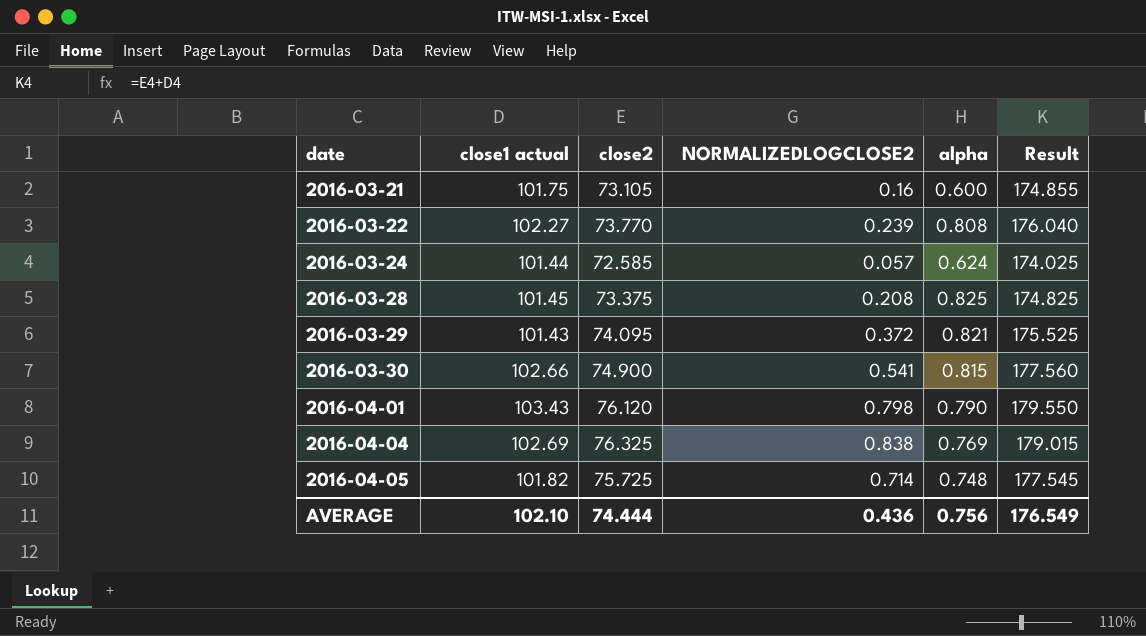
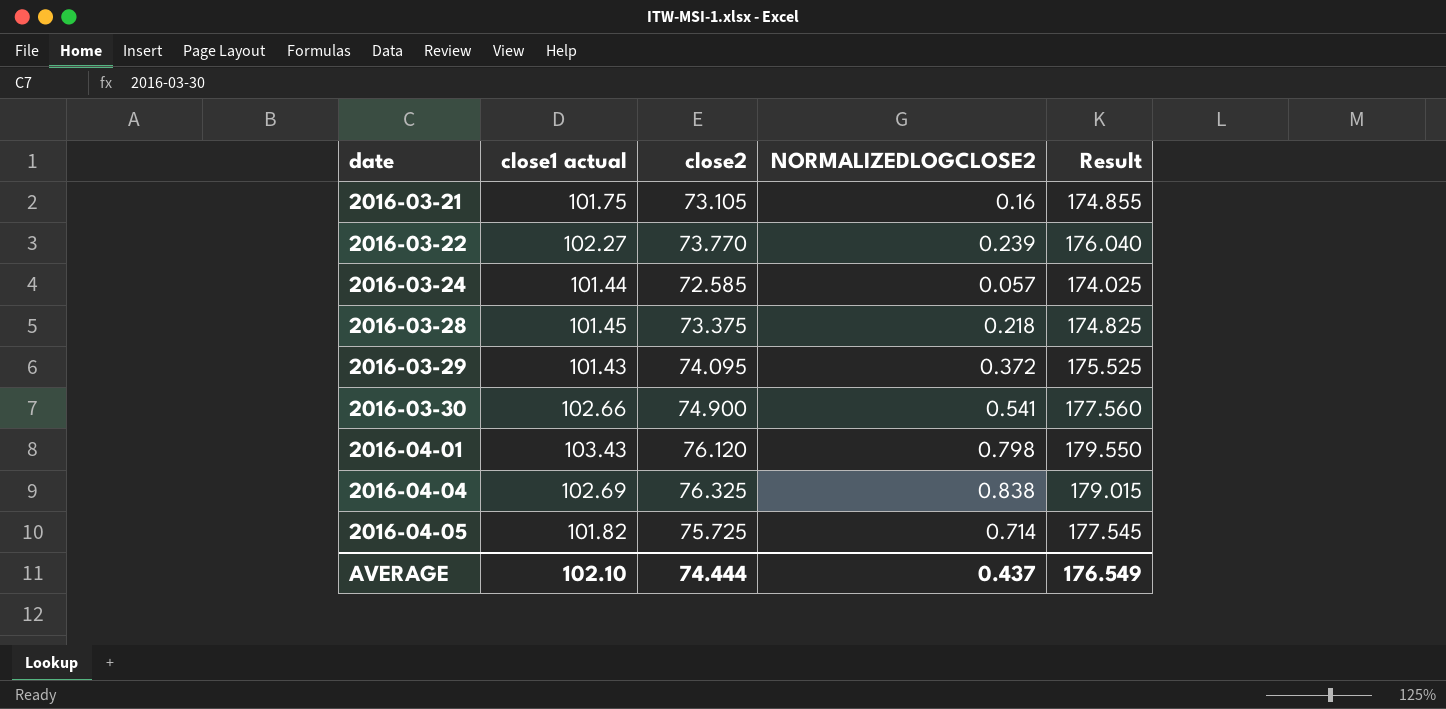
column alpha | position: 5 -> none
2016-03-28 | NORMALIZEDLOGCLOSE2: 0.208 -> 0.218
AVERAGE | NORMALIZEDLOGCLOSE2: 0.436 -> 0.437

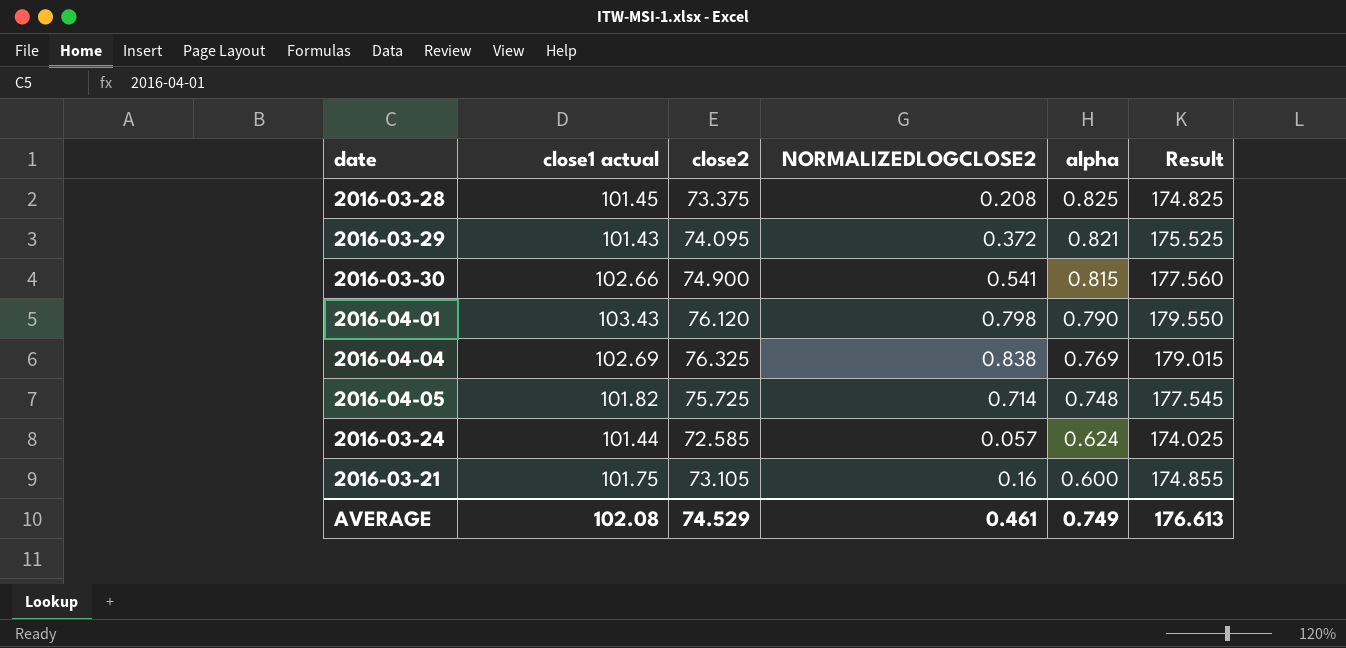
row order: date ascending -> alpha descending
column alpha | position: none -> 5
row 2016-03-22: 102.27 | 73.770 | 0.239 | 176.040 -> none
2016-03-28 | NORMALIZEDLOGCLOSE2: 0.218 -> 0.208
AVERAGE | close1 actual: 102.10 -> 102.08
AVERAGE | close2: 74.444 -> 74.529
AVERAGE | NORMALIZEDLOGCLOSE2: 0.437 -> 0.461
AVERAGE | Result: 176.549 -> 176.613

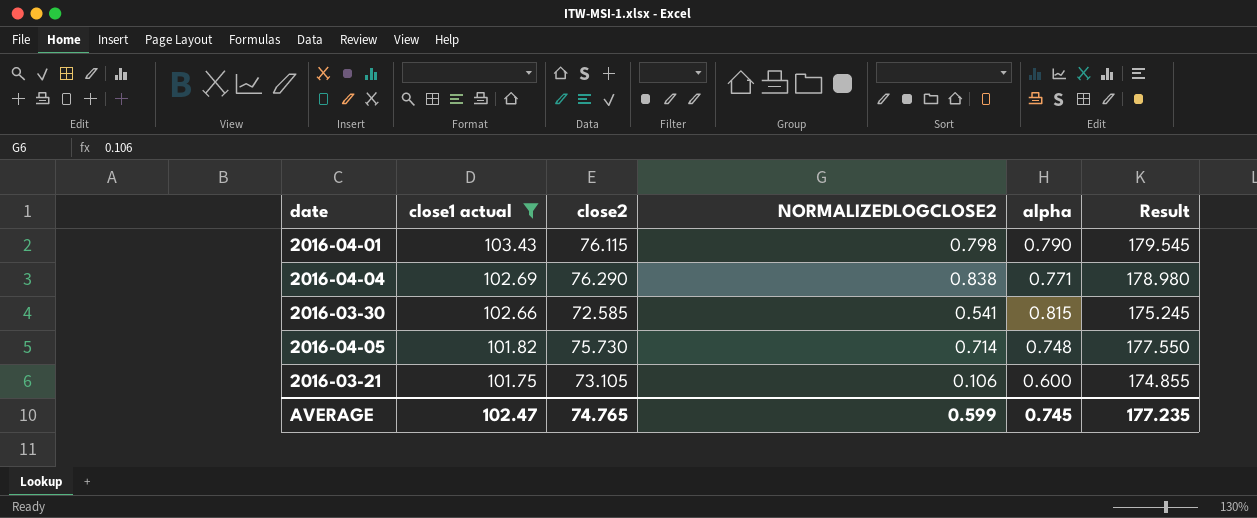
filter: none -> close1 actual >= 101.75
row order: alpha descending -> close1 actual descending
2016-04-01 | close2: 76.120 -> 76.115
2016-04-01 | Result: 179.550 -> 179.545
2016-04-04 | close2: 76.325 -> 76.290
2016-04-04 | alpha: 0.769 -> 0.771
2016-04-04 | Result: 179.015 -> 178.980
2016-03-30 | close2: 74.900 -> 72.585
2016-03-30 | Result: 177.560 -> 175.245
2016-04-05 | close2: 75.725 -> 75.730
2016-04-05 | Result: 177.545 -> 177.550
2016-03-21 | NORMALIZEDLOGCLOSE2: 0.16 -> 0.106
AVERAGE | close1 actual: 102.08 -> 102.47
AVERAGE | close2: 74.529 -> 74.765
AVERAGE | NORMALIZEDLOGCLOSE2: 0.461 -> 0.599
AVERAGE | alpha: 0.749 -> 0.745
AVERAGE | Result: 176.613 -> 177.235

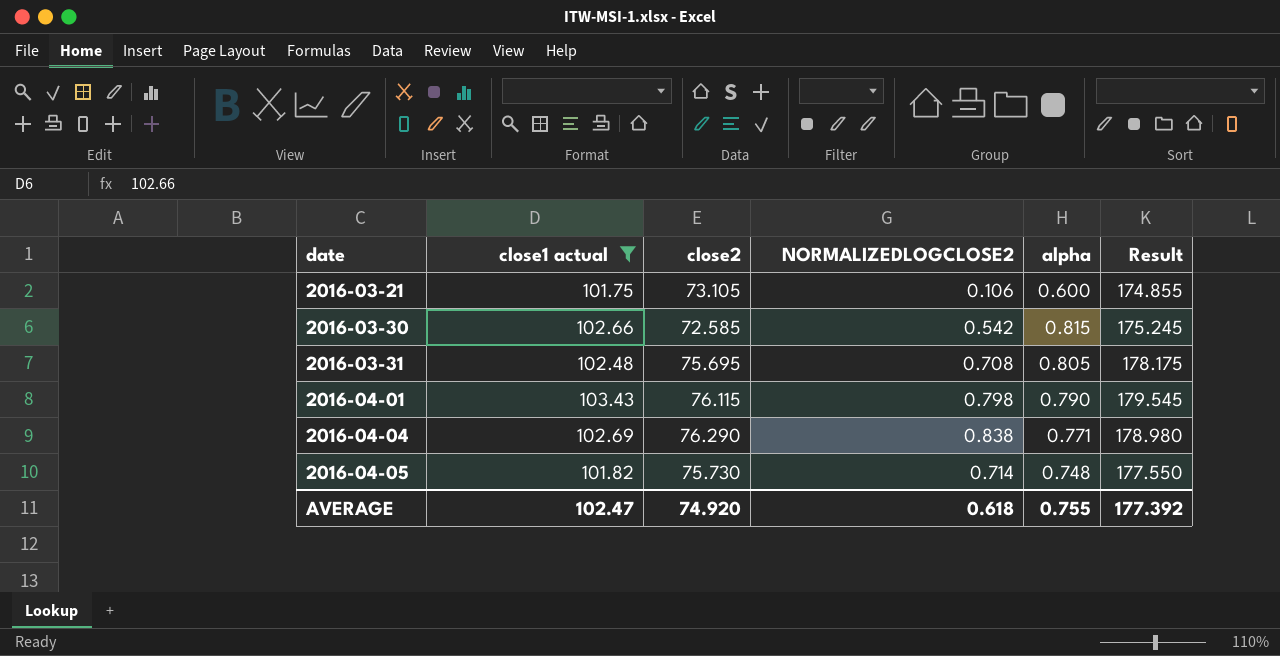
row order: close1 actual descending -> date ascending
2016-03-30 | NORMALIZEDLOGCLOSE2: 0.541 -> 0.542
row 2016-03-31: none -> 102.48 | 75.695 | 0.708 | 0.805 | 178.175
AVERAGE | close2: 74.765 -> 74.920
AVERAGE | NORMALIZEDLOGCLOSE2: 0.599 -> 0.618
AVERAGE | alpha: 0.745 -> 0.755
AVERAGE | Result: 177.235 -> 177.392

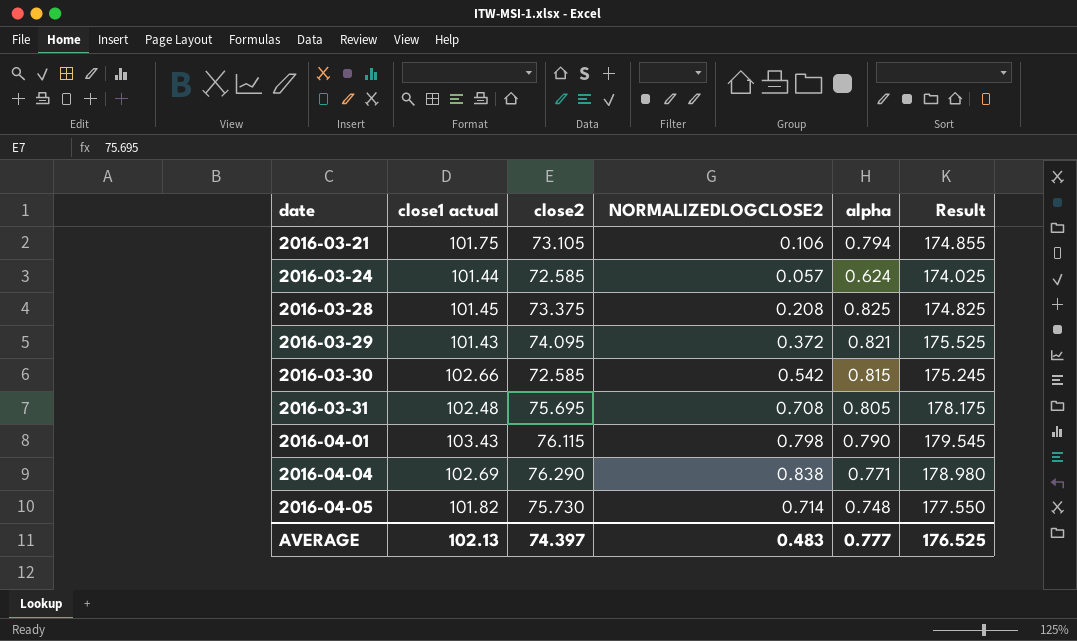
filter: close1 actual >= 101.75 -> none
2016-03-21 | alpha: 0.600 -> 0.794
AVERAGE | close1 actual: 102.47 -> 102.13
AVERAGE | close2: 74.920 -> 74.397
AVERAGE | NORMALIZEDLOGCLOSE2: 0.618 -> 0.483
AVERAGE | alpha: 0.755 -> 0.777
AVERAGE | Result: 177.392 -> 176.525

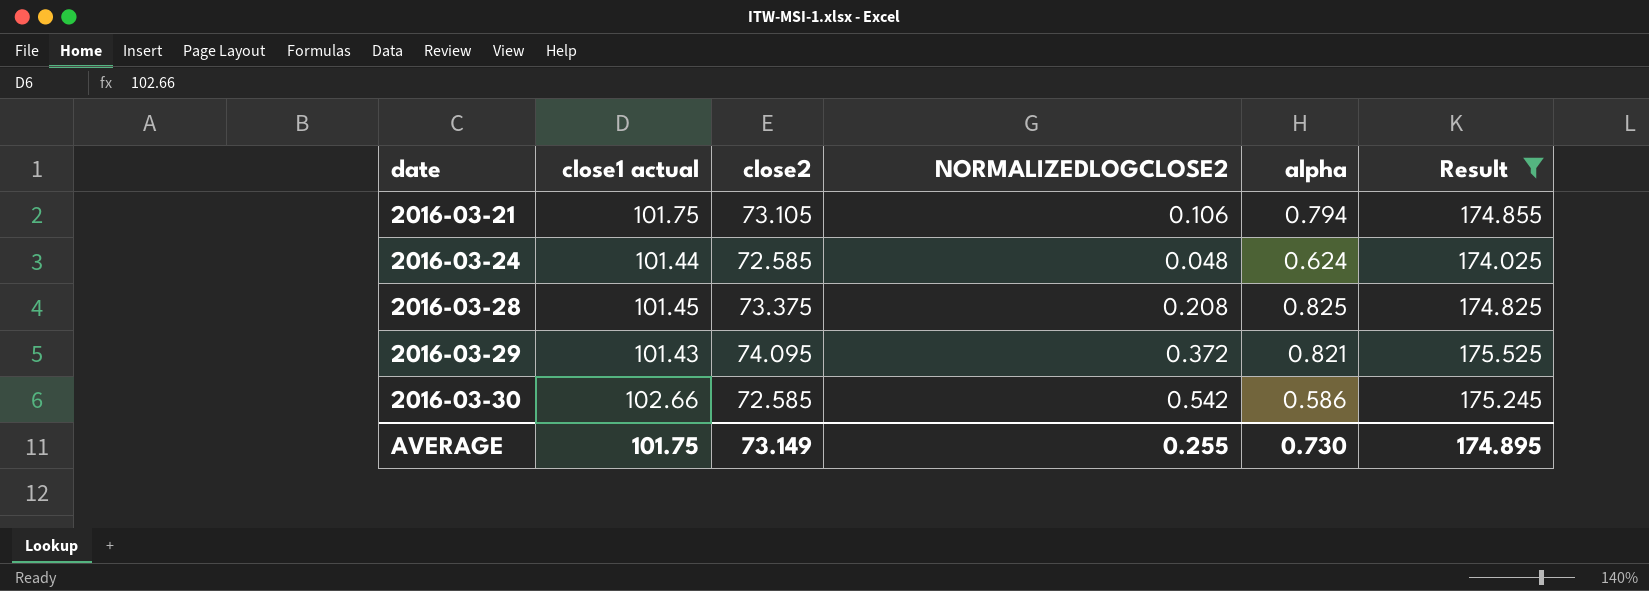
filter: none -> Result <= 175.525
2016-03-24 | NORMALIZEDLOGCLOSE2: 0.057 -> 0.048
2016-03-30 | alpha: 0.815 -> 0.586
AVERAGE | close1 actual: 102.13 -> 101.75
AVERAGE | close2: 74.397 -> 73.149
AVERAGE | NORMALIZEDLOGCLOSE2: 0.483 -> 0.255
AVERAGE | alpha: 0.777 -> 0.730
AVERAGE | Result: 176.525 -> 174.895

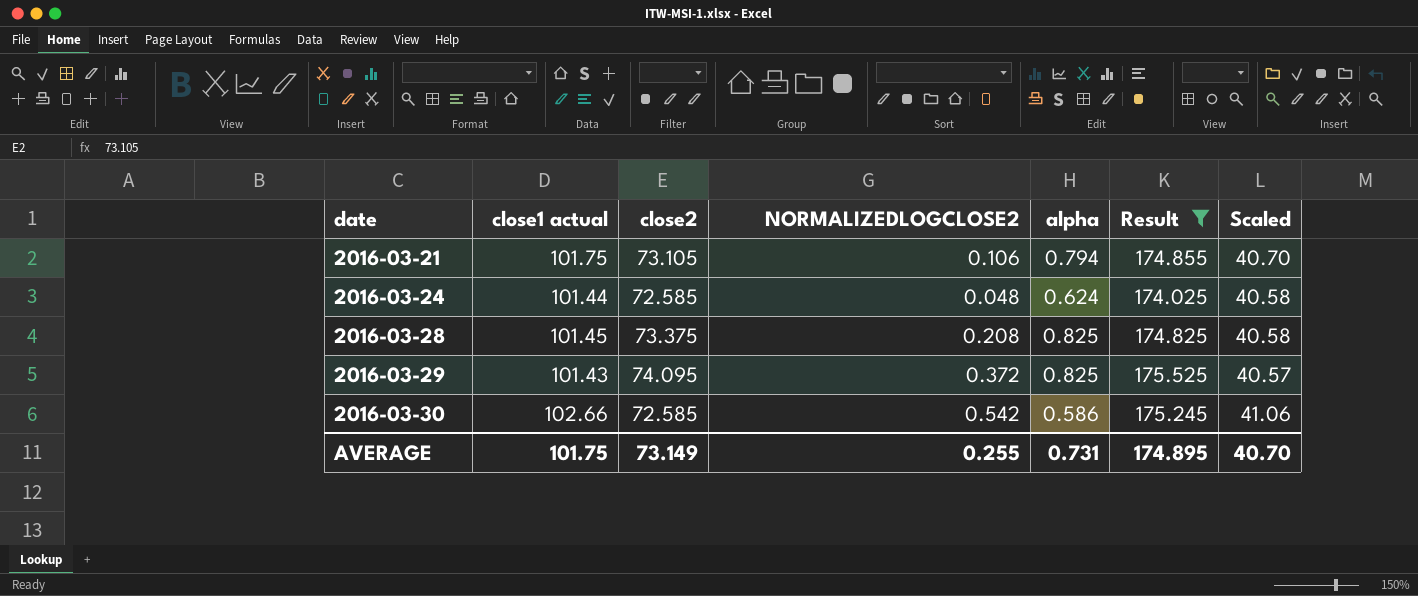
column Scaled | formula: none -> [close1 actual] * 0.4
2016-03-29 | alpha: 0.821 -> 0.825
AVERAGE | alpha: 0.730 -> 0.731

